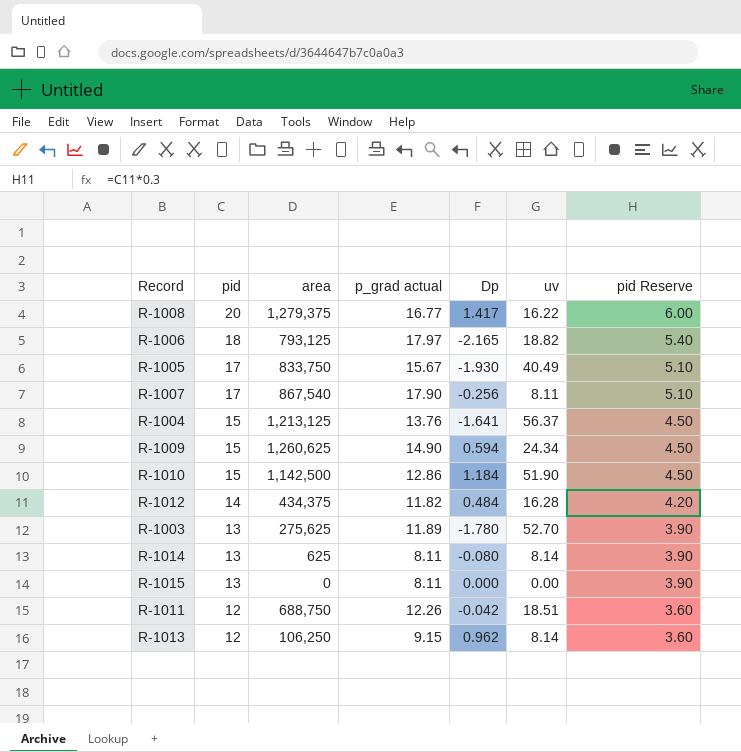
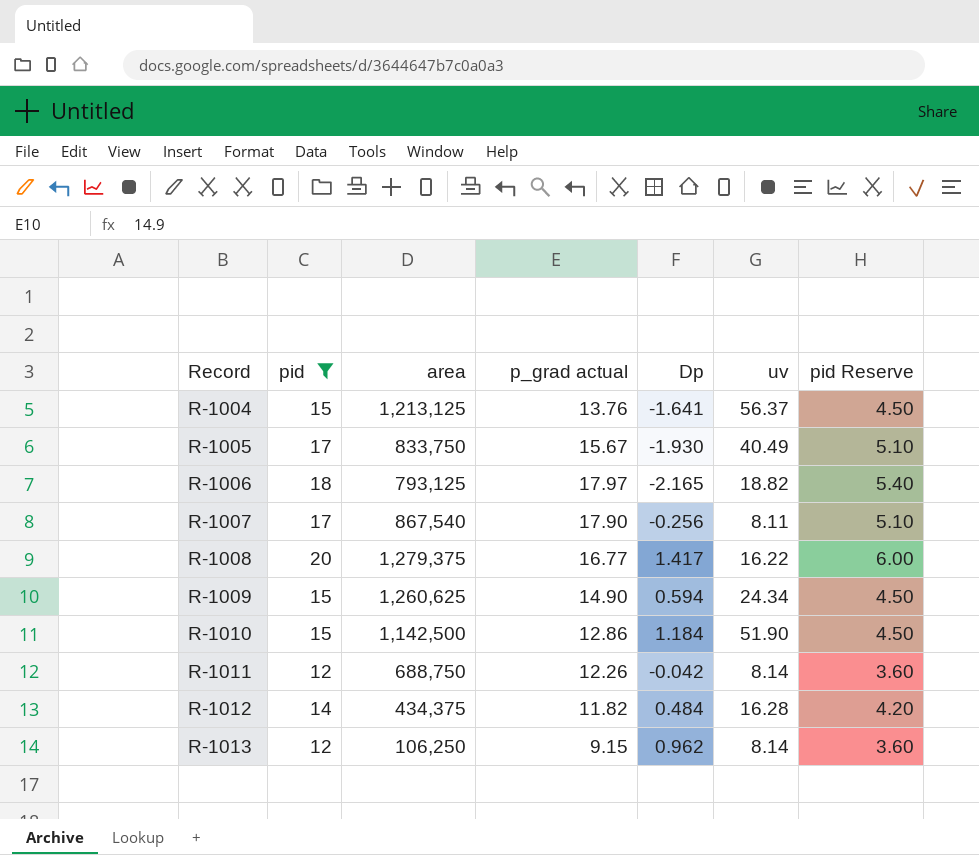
filter: none -> pid != 13
row order: pid descending -> Record ascending
R-1011 | uv: 18.51 -> 8.14

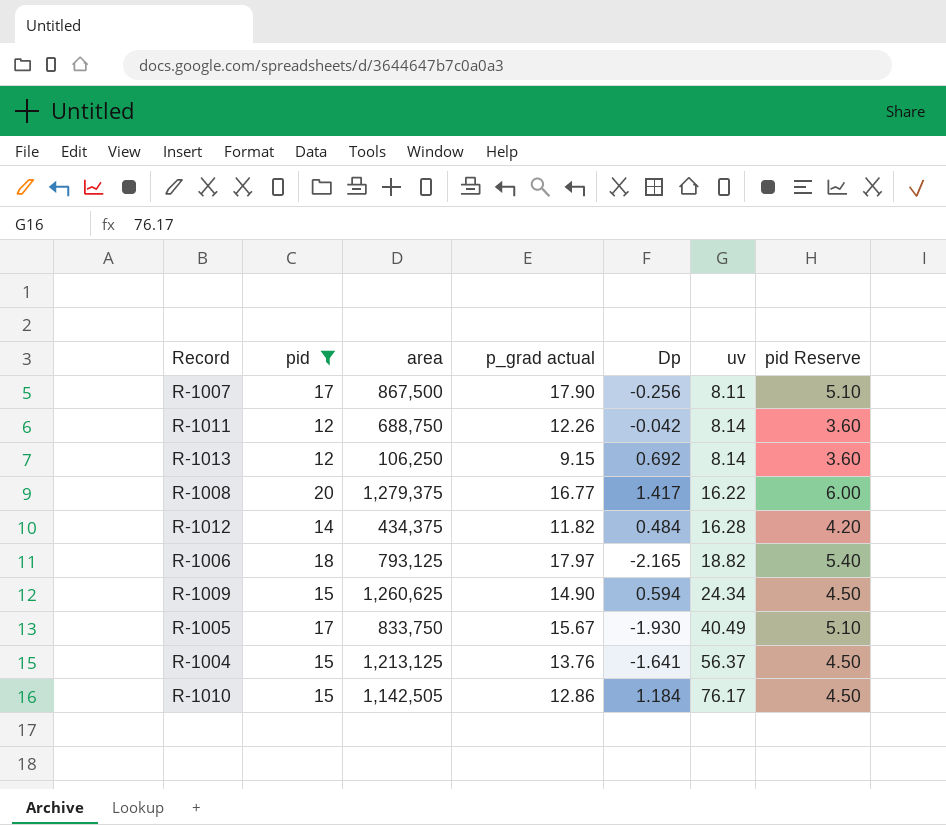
row order: Record ascending -> uv ascending
R-1007 | area: 867,540 -> 867,500
R-1013 | Dp: 0.962 -> 0.692
R-1010 | area: 1,142,500 -> 1,142,505
R-1010 | uv: 51.90 -> 76.17

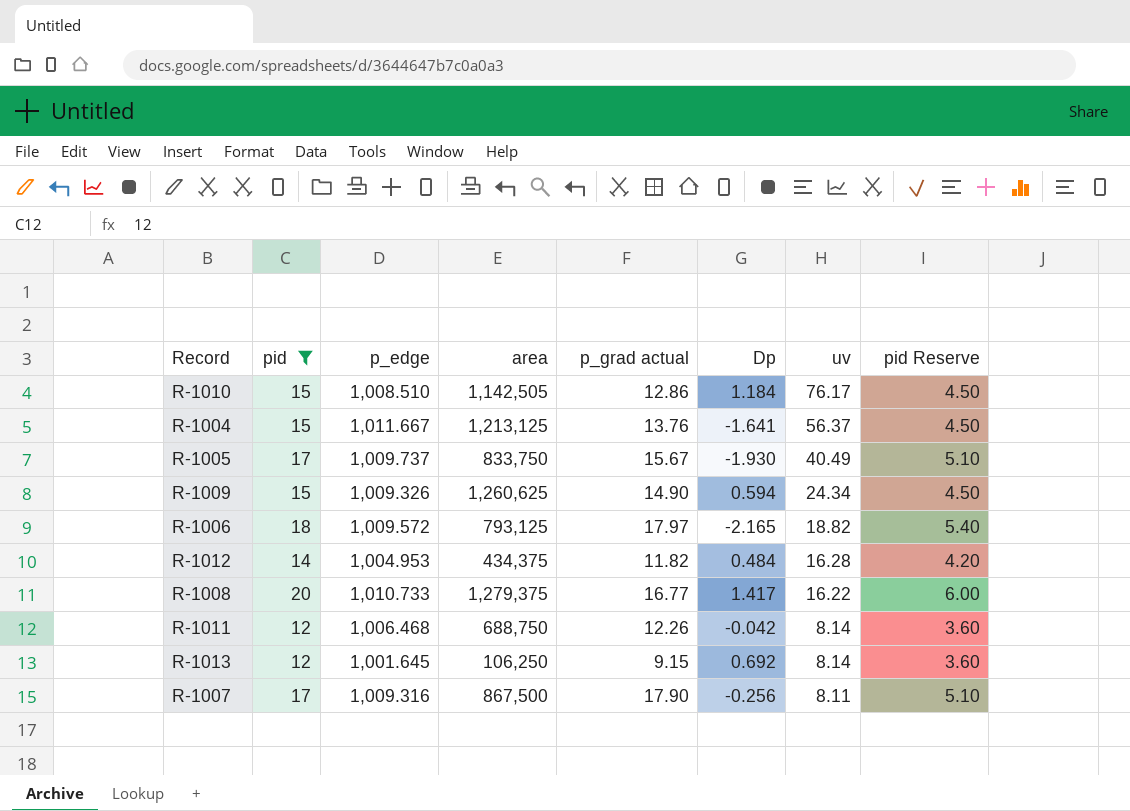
row order: uv ascending -> uv descending
column p_edge | position: none -> 3

